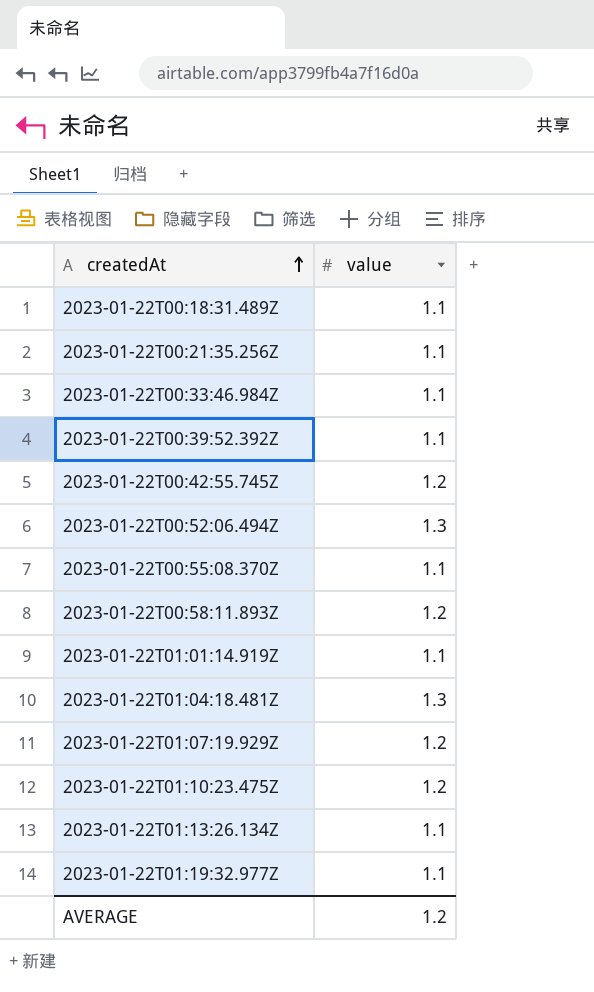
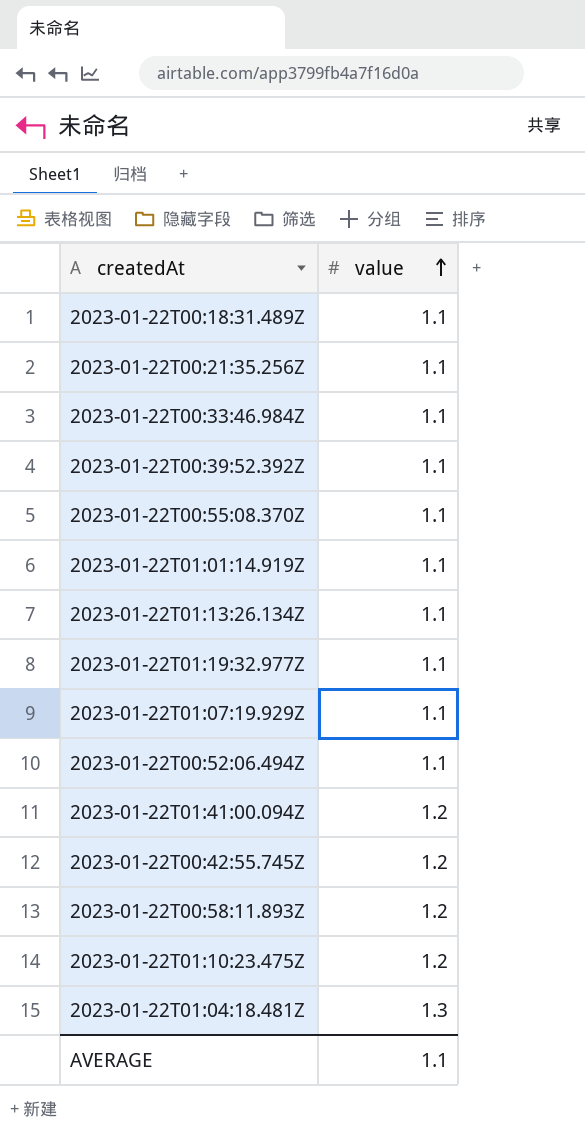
row order: createdAt ascending -> value ascending
2023-01-22T01:07:19.929Z | value: 1.2 -> 1.1
2023-01-22T00:52:06.494Z | value: 1.3 -> 1.1
row 2023-01-22T01:41:00.094Z: none -> 1.2
AVERAGE | value: 1.2 -> 1.1

